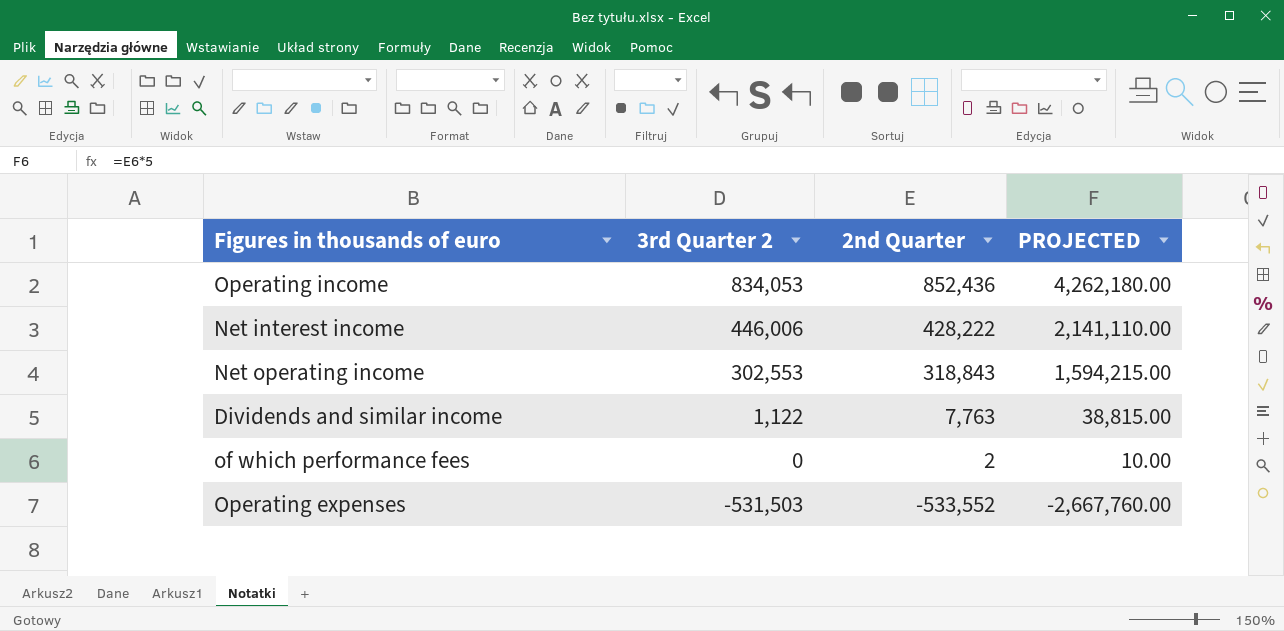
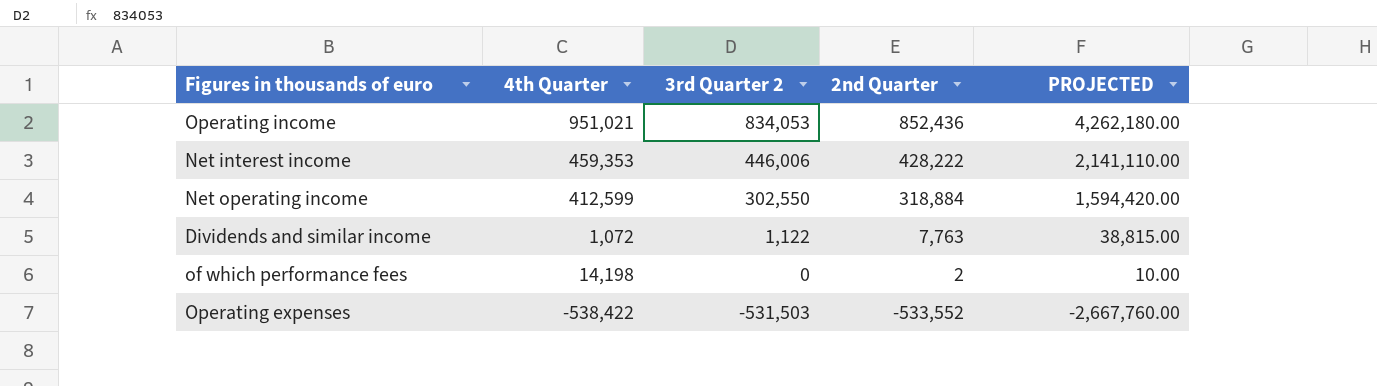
column 4th Quarter | position: none -> 2
Net operating income | 3rd Quarter 2: 302,553 -> 302,550
Net operating income | 2nd Quarter: 318,843 -> 318,884
Net operating income | PROJECTED: 1,594,215.00 -> 1,594,420.00

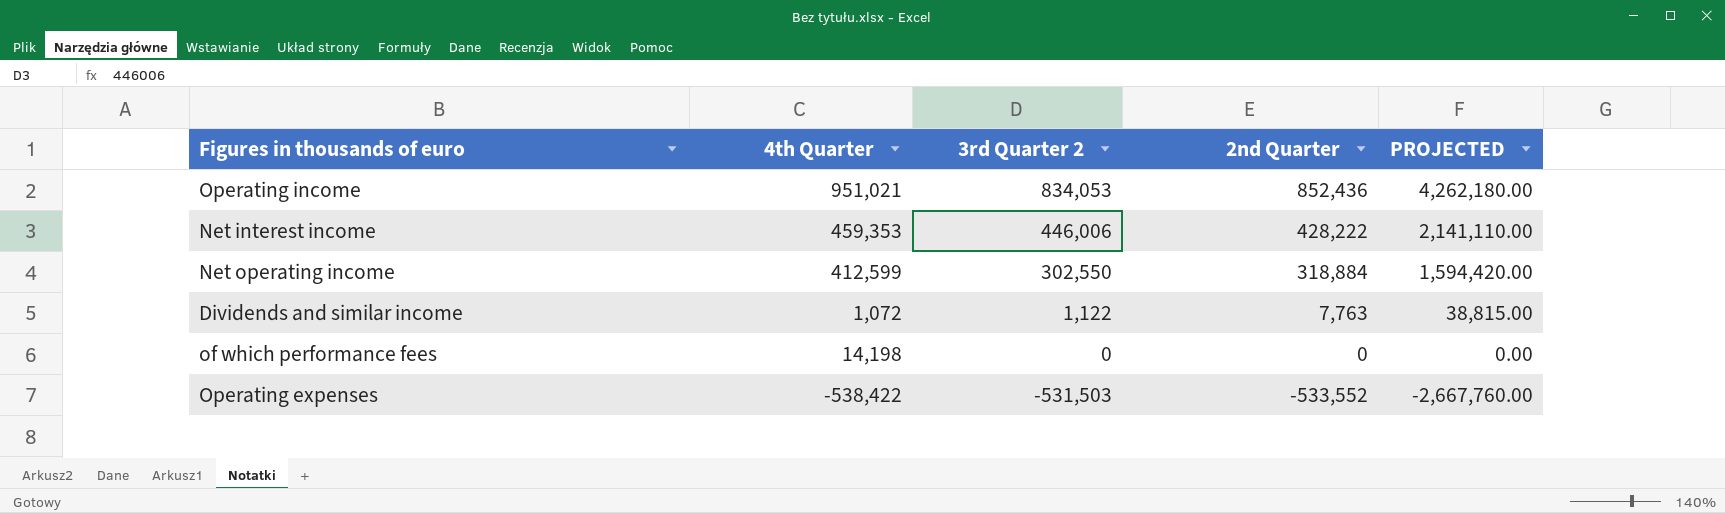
of which performance fees | 2nd Quarter: 2 -> 0
of which performance fees | PROJECTED: 10.00 -> 0.00

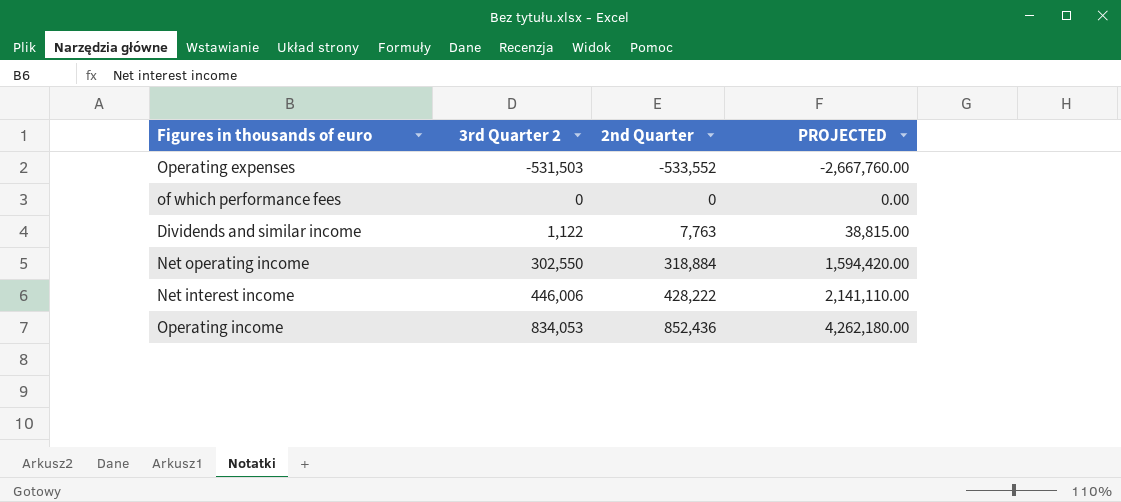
row order: 3rd Quarter 2 descending -> 3rd Quarter 2 ascending
column 4th Quarter | position: 2 -> none

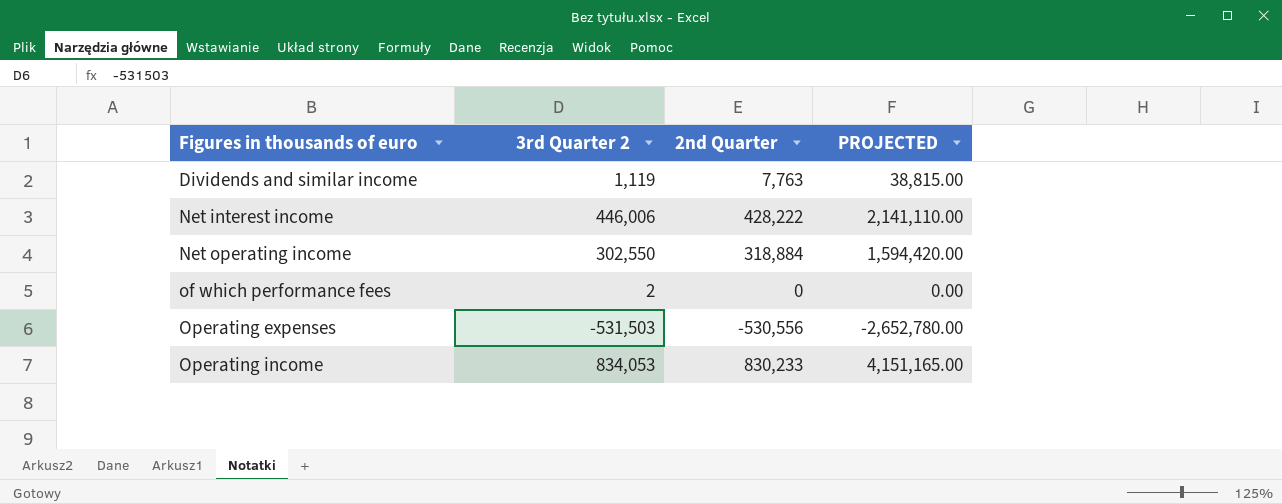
row order: 3rd Quarter 2 ascending -> Figures in thousands of euro ascending
Dividends and similar income | 3rd Quarter 2: 1,122 -> 1,119
of which performance fees | 3rd Quarter 2: 0 -> 2
Operating expenses | 2nd Quarter: -533,552 -> -530,556
Operating expenses | PROJECTED: -2,667,760.00 -> -2,652,780.00
Operating income | 2nd Quarter: 852,436 -> 830,233
Operating income | PROJECTED: 4,262,180.00 -> 4,151,165.00

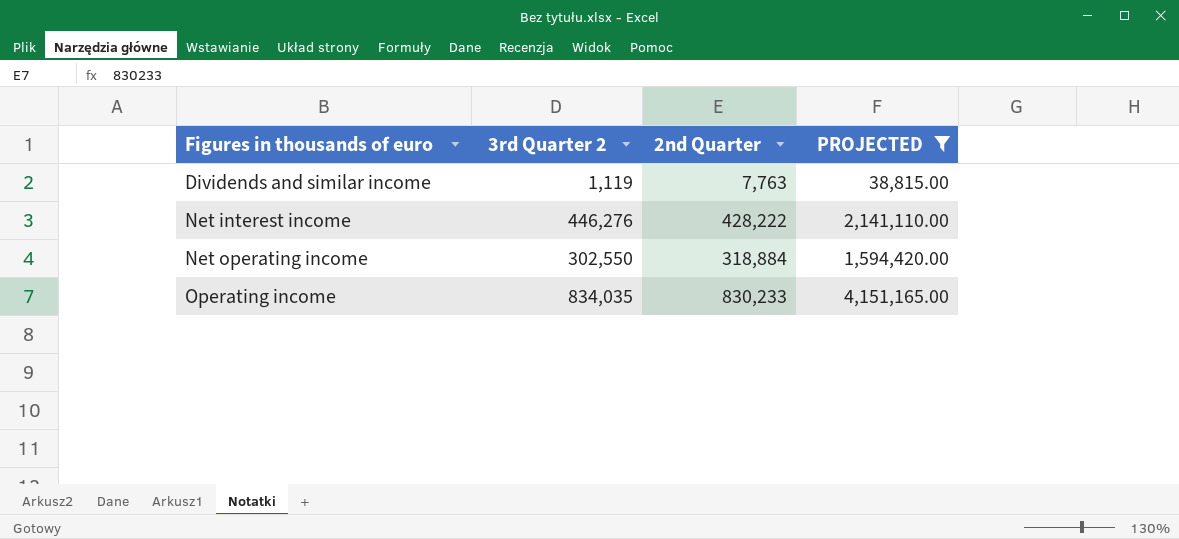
filter: none -> PROJECTED >= 38,815.00
Net interest income | 3rd Quarter 2: 446,006 -> 446,276
Operating income | 3rd Quarter 2: 834,053 -> 834,035

